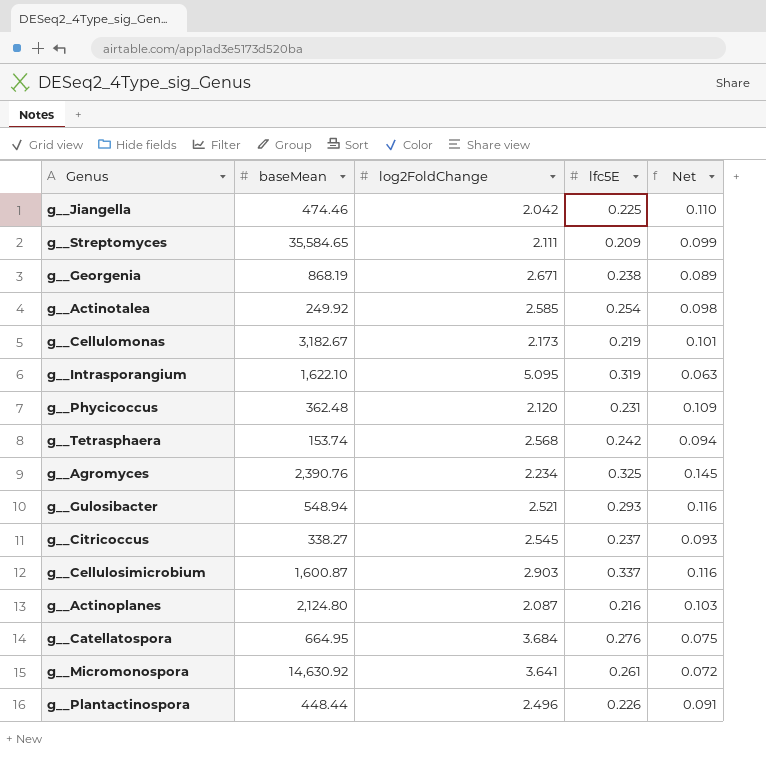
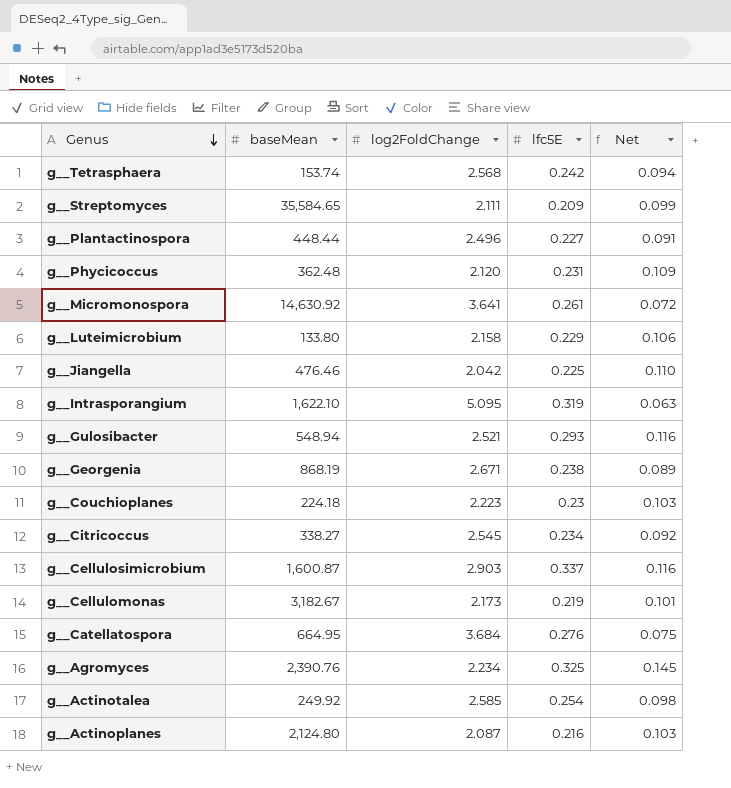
row order: none -> Genus descending
g__Plantactinospora | lfc5E: 0.226 -> 0.227
row g__Luteimicrobium: none -> 133.80 | 2.158 | 0.229 | 0.106
g__Jiangella | baseMean: 474.46 -> 476.46
row g__Couchioplanes: none -> 224.18 | 2.223 | 0.23 | 0.103
g__Citricoccus | lfc5E: 0.237 -> 0.234
g__Citricoccus | Net: 0.093 -> 0.092

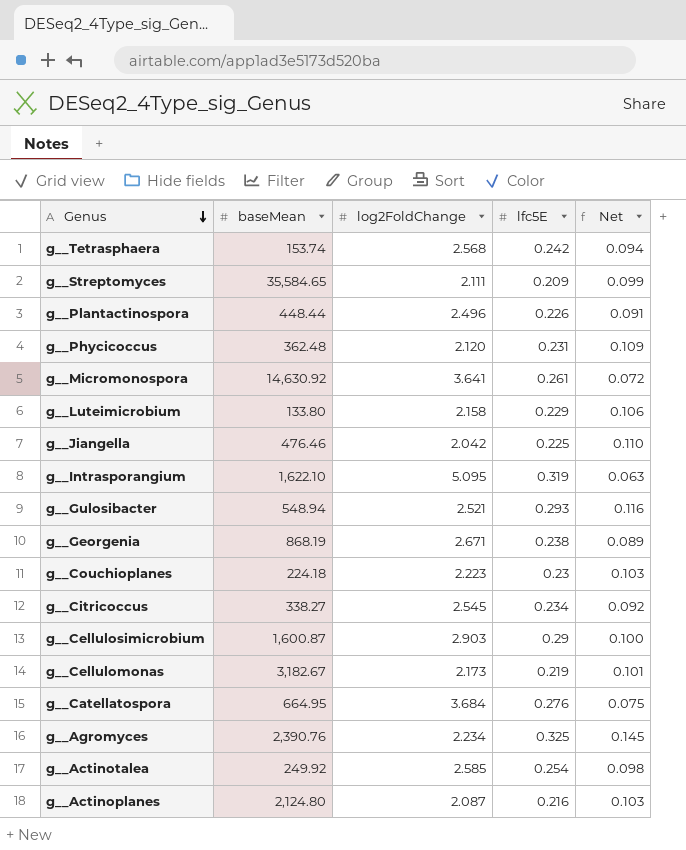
g__Plantactinospora | lfc5E: 0.227 -> 0.226
g__Cellulosimicrobium | lfc5E: 0.337 -> 0.29
g__Cellulosimicrobium | Net: 0.116 -> 0.100

